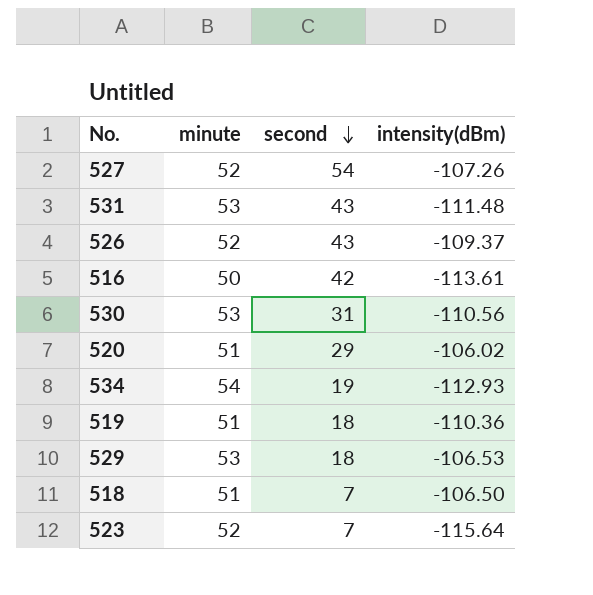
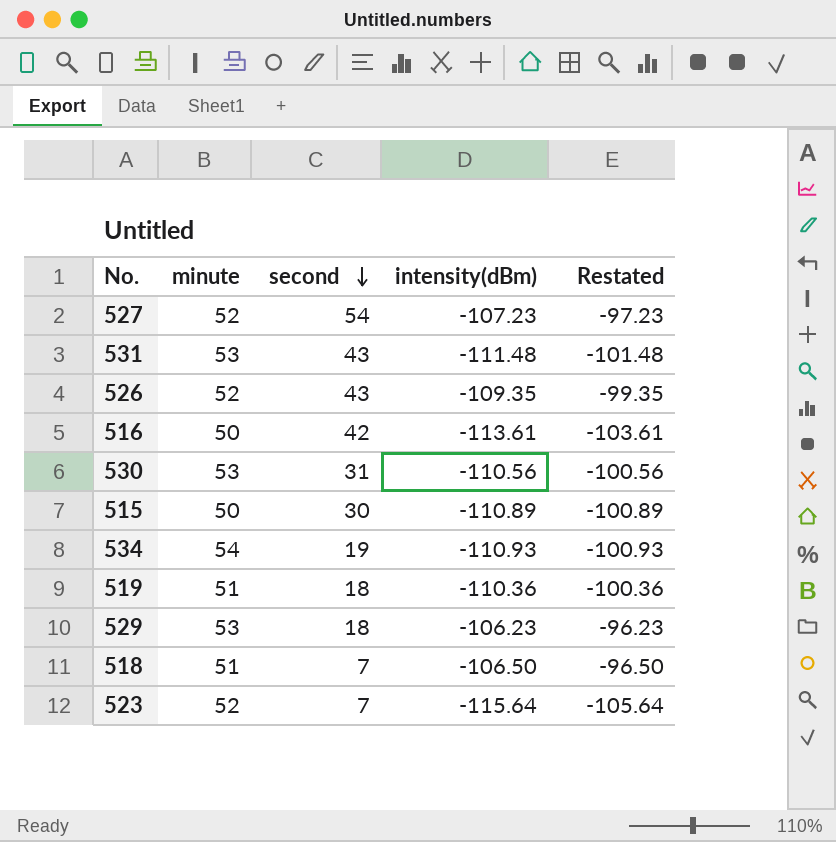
column Restated | formula: none -> [intensity(dBm)] + 10
row 520: 51 | 29 | -106.02 -> none
527 | intensity(dBm): -107.26 -> -107.23
526 | intensity(dBm): -109.37 -> -109.35
row 515: none -> 50 | 30 | -110.89 | -100.89
534 | intensity(dBm): -112.93 -> -110.93
529 | intensity(dBm): -106.53 -> -106.23

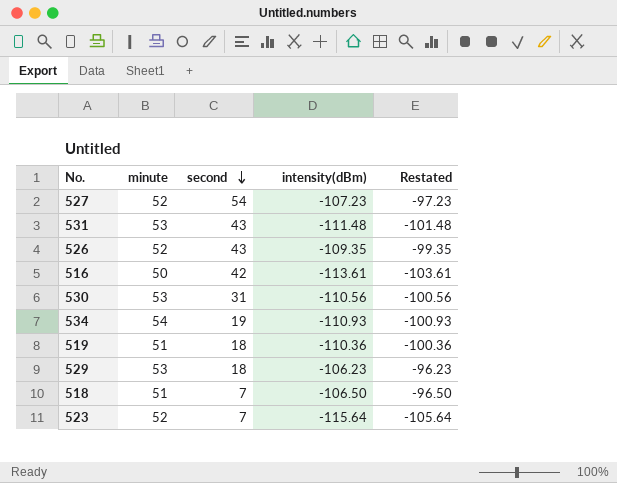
row 515: 50 | 30 | -110.89 | -100.89 -> none

